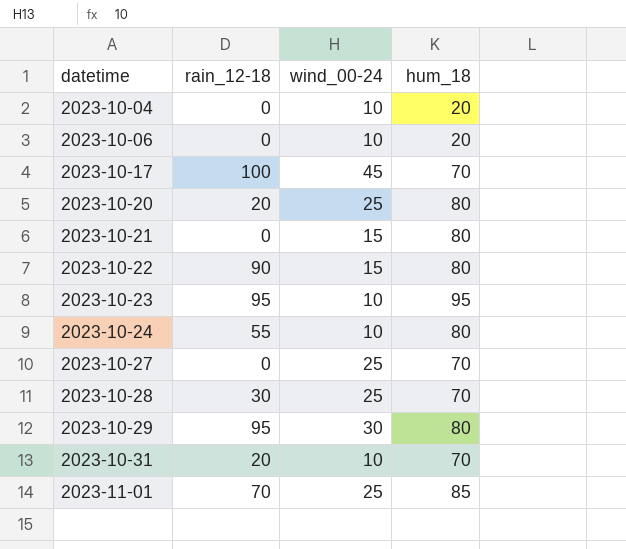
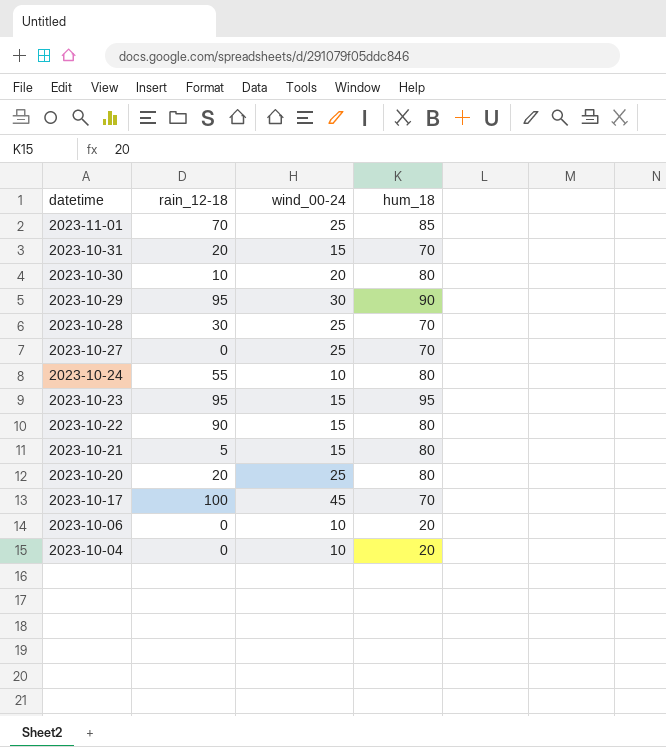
row order: datetime ascending -> datetime descending
2023-10-31 | wind_00-24: 10 -> 15
row 2023-10-30: none -> 10 | 20 | 80
2023-10-29 | hum_18: 80 -> 90
2023-10-23 | wind_00-24: 10 -> 15
2023-10-21 | rain_12-18: 0 -> 5

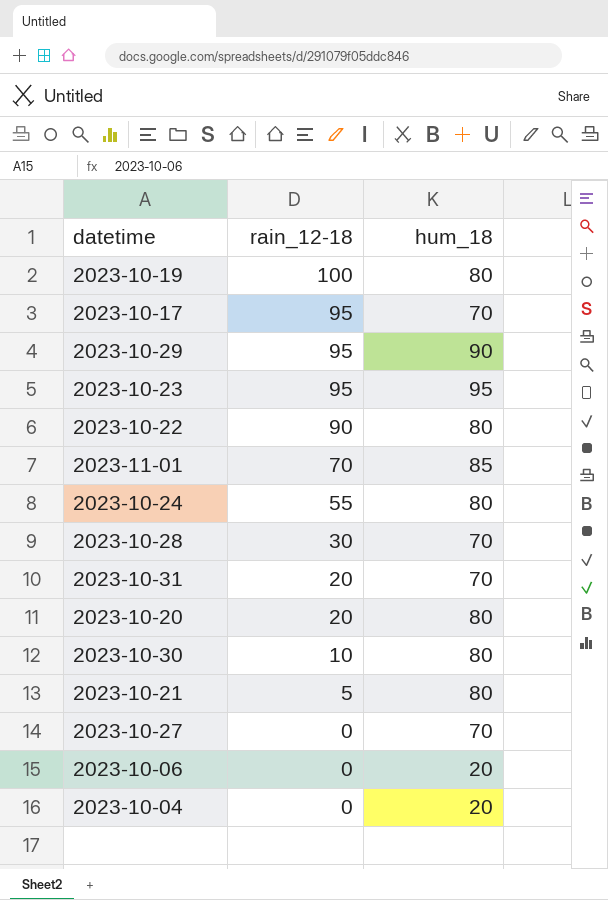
row order: datetime descending -> rain_12-18 descending
column wind_00-24 | position: 3 -> none
row 2023-10-19: none -> 100 | 80
2023-10-17 | rain_12-18: 100 -> 95

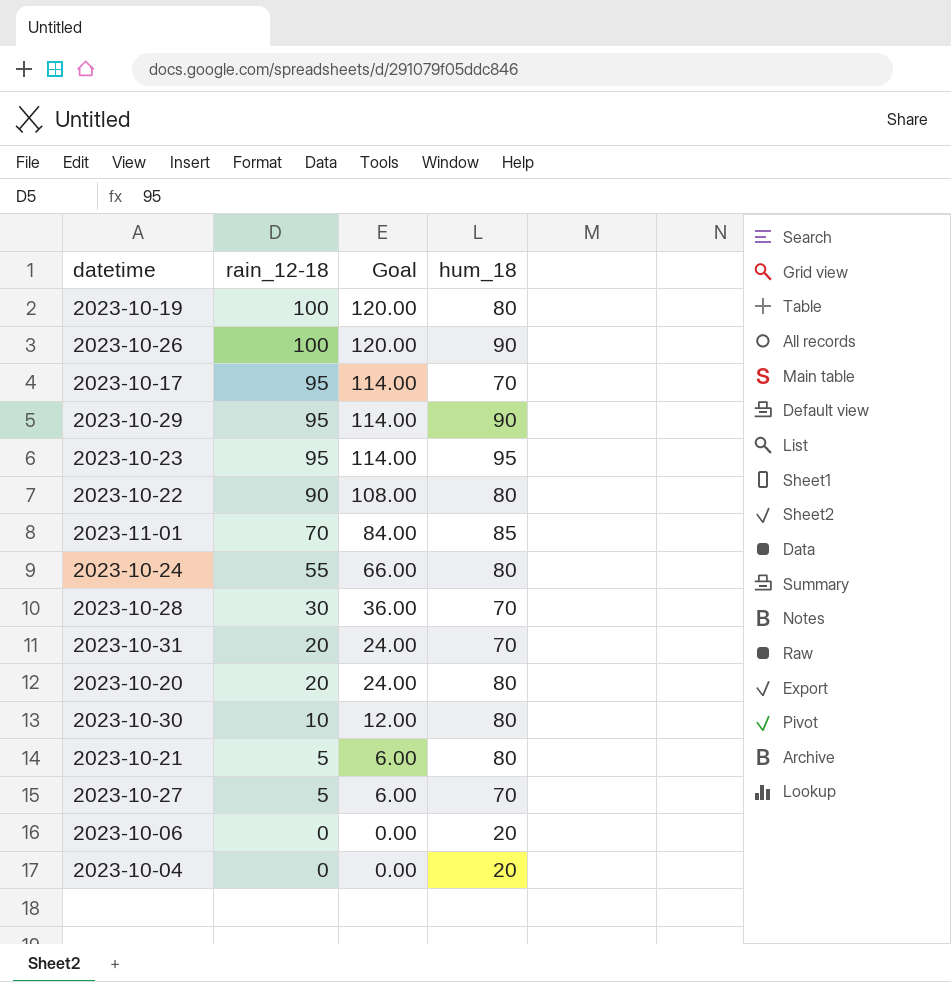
column Goal | formula: none -> [rain_12-18] * 1.2
row 2023-10-26: none -> 100 | 120.00 | 90
2023-10-27 | rain_12-18: 0 -> 5

